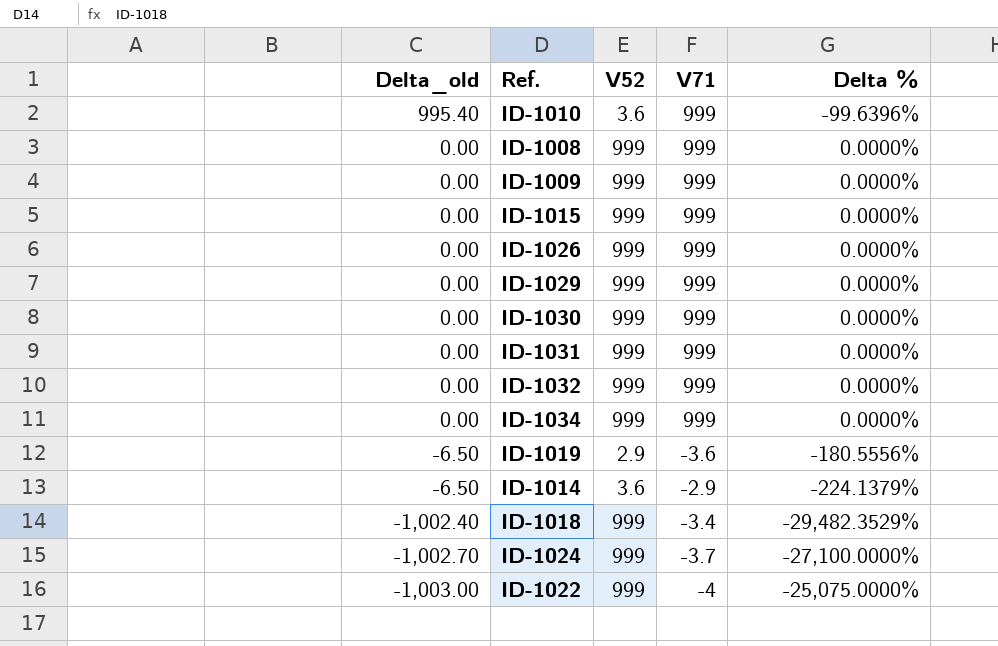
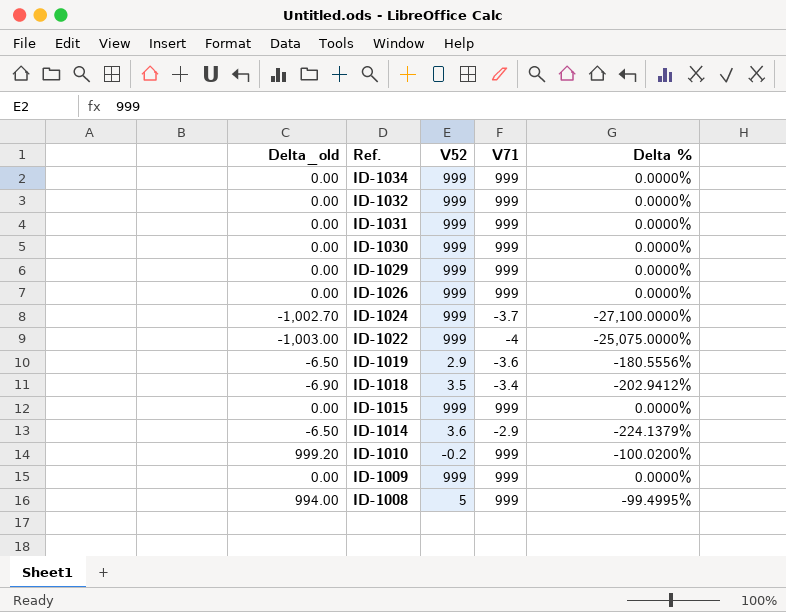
row order: Delta_old descending -> Ref. descending
ID-1018 | Delta_old: -1,002.40 -> -6.90
ID-1018 | V52: 999 -> 3.5
ID-1018 | Delta %: -29,482.3529% -> -202.9412%
ID-1010 | Delta_old: 995.40 -> 999.20
ID-1010 | V52: 3.6 -> -0.2
ID-1010 | Delta %: -99.6396% -> -100.0200%
ID-1008 | Delta_old: 0.00 -> 994.00
ID-1008 | V52: 999 -> 5
ID-1008 | Delta %: 0.0000% -> -99.4995%

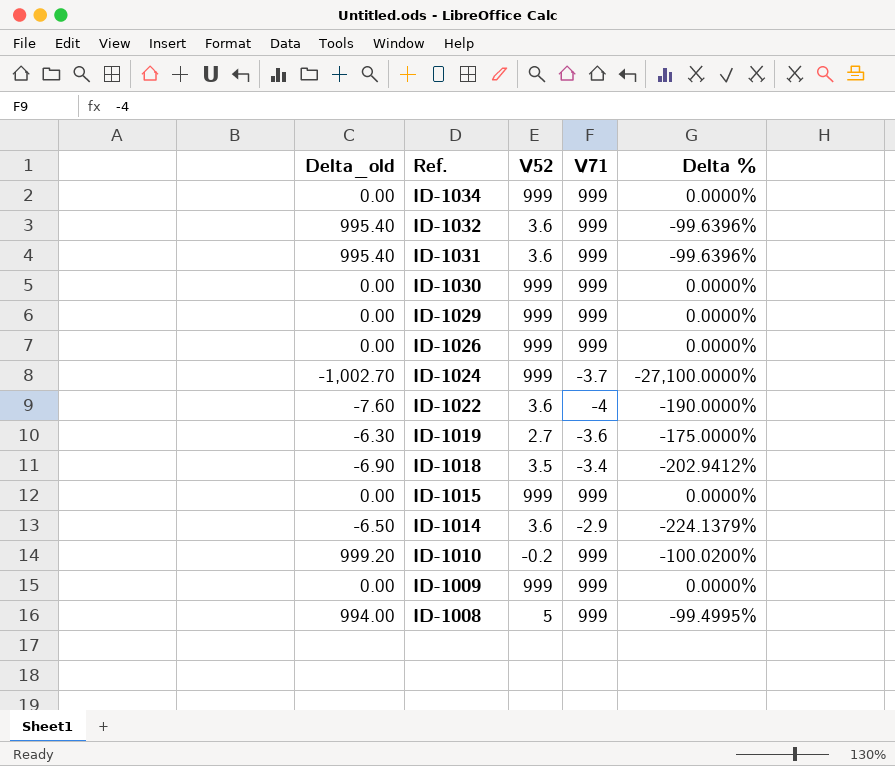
ID-1032 | Delta_old: 0.00 -> 995.40
ID-1032 | V52: 999 -> 3.6
ID-1032 | Delta %: 0.0000% -> -99.6396%
ID-1031 | Delta_old: 0.00 -> 995.40
ID-1031 | V52: 999 -> 3.6
ID-1031 | Delta %: 0.0000% -> -99.6396%
ID-1022 | Delta_old: -1,003.00 -> -7.60
ID-1022 | V52: 999 -> 3.6
ID-1022 | Delta %: -25,075.0000% -> -190.0000%
ID-1019 | Delta_old: -6.50 -> -6.30
ID-1019 | V52: 2.9 -> 2.7
ID-1019 | Delta %: -180.5556% -> -175.0000%

